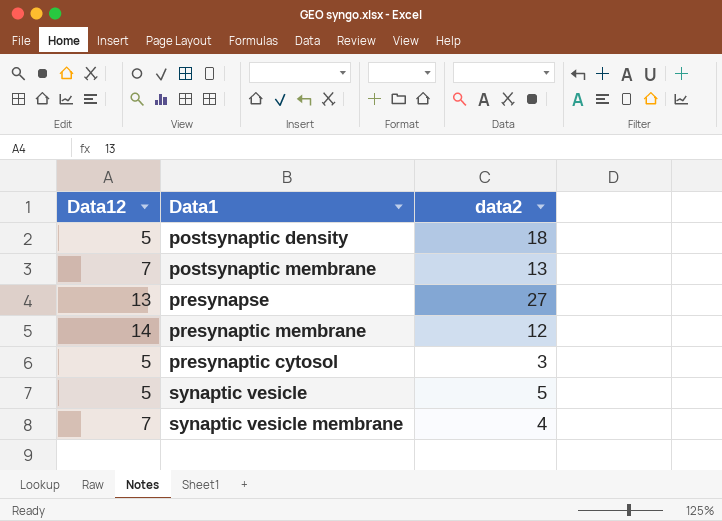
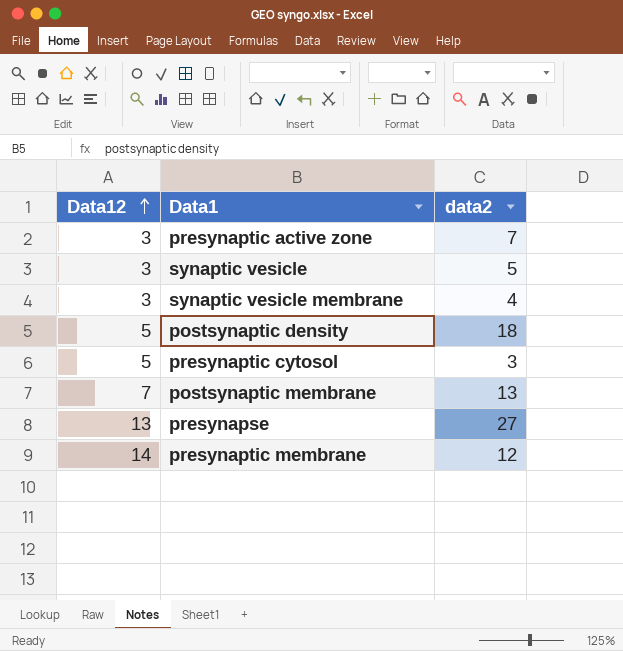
row order: none -> Data12 ascending
row presynaptic active zone: none -> 3 | 7
synaptic vesicle | Data12: 5 -> 3
synaptic vesicle membrane | Data12: 7 -> 3

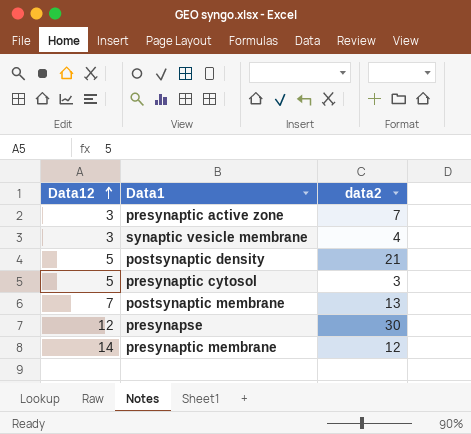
row synaptic vesicle: 3 | 5 -> none
postsynaptic density | data2: 18 -> 21
presynapse | Data12: 13 -> 12
presynapse | data2: 27 -> 30

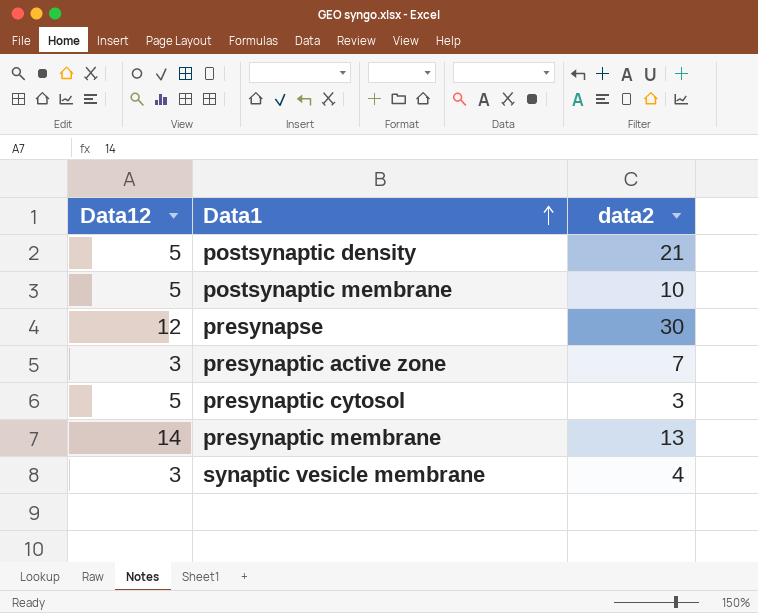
row order: Data12 ascending -> Data1 ascending
postsynaptic membrane | Data12: 7 -> 5
postsynaptic membrane | data2: 13 -> 10
presynaptic membrane | data2: 12 -> 13

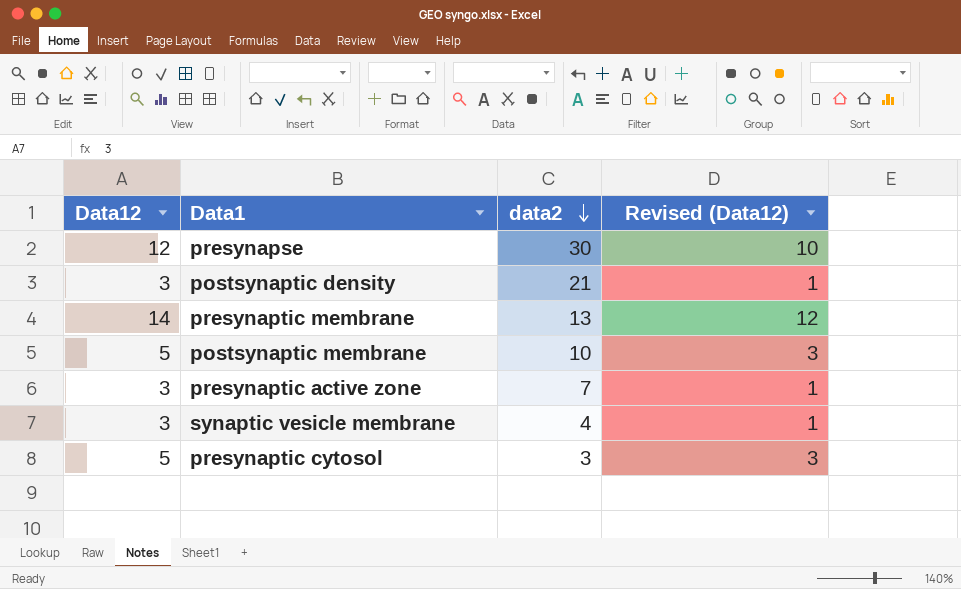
row order: Data1 ascending -> data2 descending
column Revised (Data12) | formula: none -> [Data12] - 2
postsynaptic density | Data12: 5 -> 3

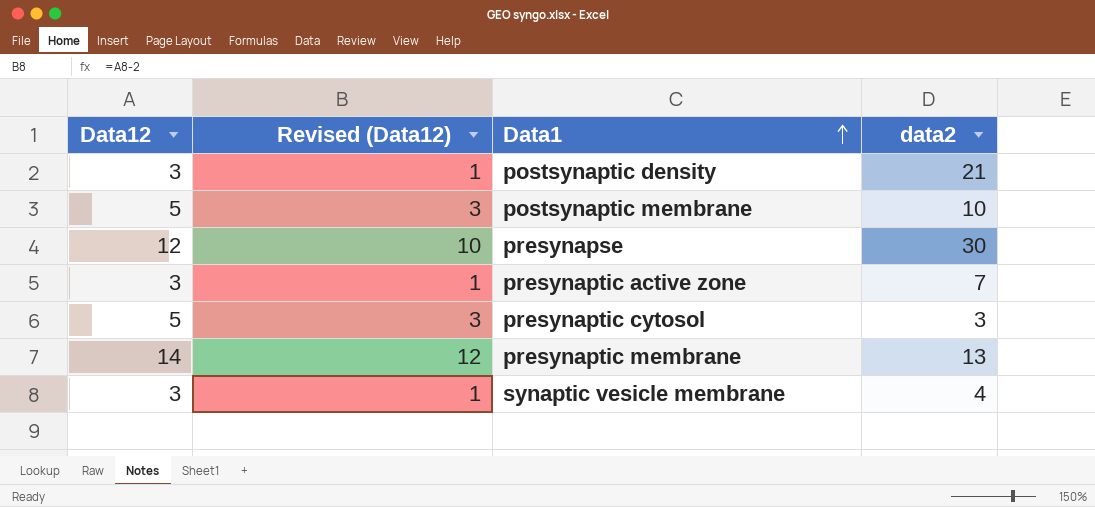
row order: data2 descending -> Data1 ascending
column Revised (Data12) | position: 4 -> 2

